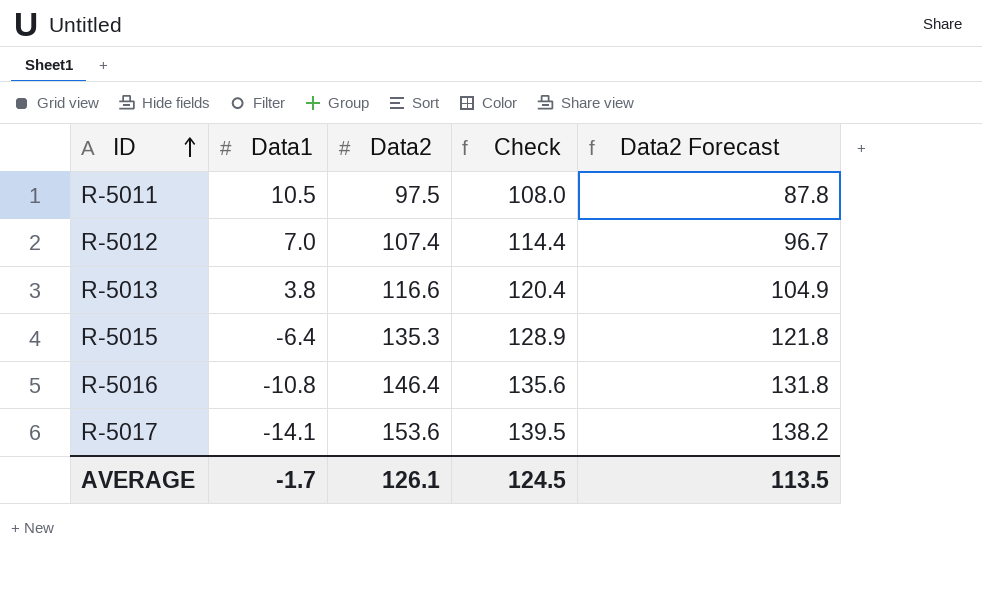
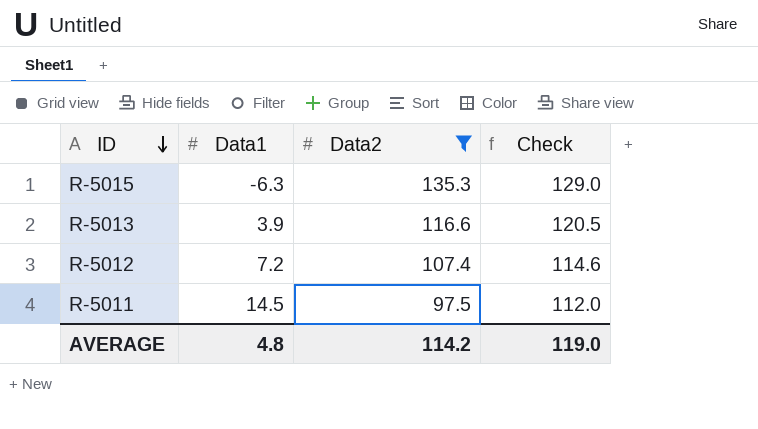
filter: none -> Data2 <= 135.3
row order: ID ascending -> ID descending
column Data2 Forecast | formula: [Data2] * 0.9 -> none
R-5015 | Data1: -6.4 -> -6.3
R-5015 | Check: 128.9 -> 129.0
R-5013 | Data1: 3.8 -> 3.9
R-5013 | Check: 120.4 -> 120.5
R-5012 | Data1: 7.0 -> 7.2
R-5012 | Check: 114.4 -> 114.6
R-5011 | Data1: 10.5 -> 14.5
R-5011 | Check: 108.0 -> 112.0
AVERAGE | Data1: -1.7 -> 4.8
AVERAGE | Data2: 126.1 -> 114.2
AVERAGE | Check: 124.5 -> 119.0

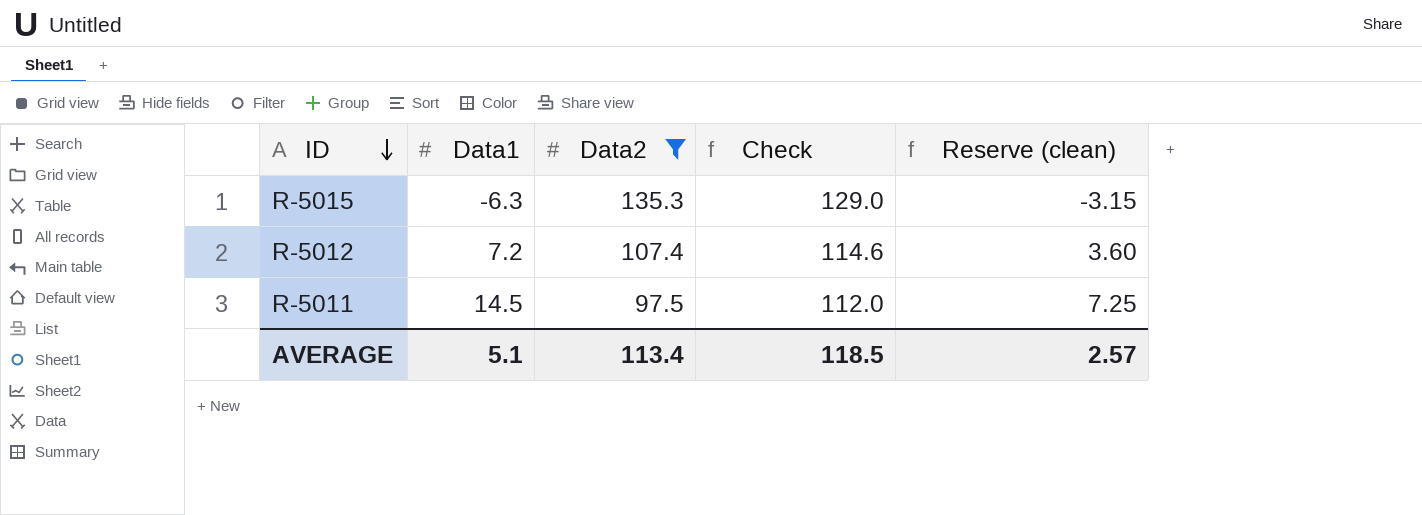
column Reserve (clean) | formula: none -> [Data1] * 0.5
row R-5013: 3.9 | 116.6 | 120.5 -> none
AVERAGE | Data1: 4.8 -> 5.1
AVERAGE | Data2: 114.2 -> 113.4
AVERAGE | Check: 119.0 -> 118.5

